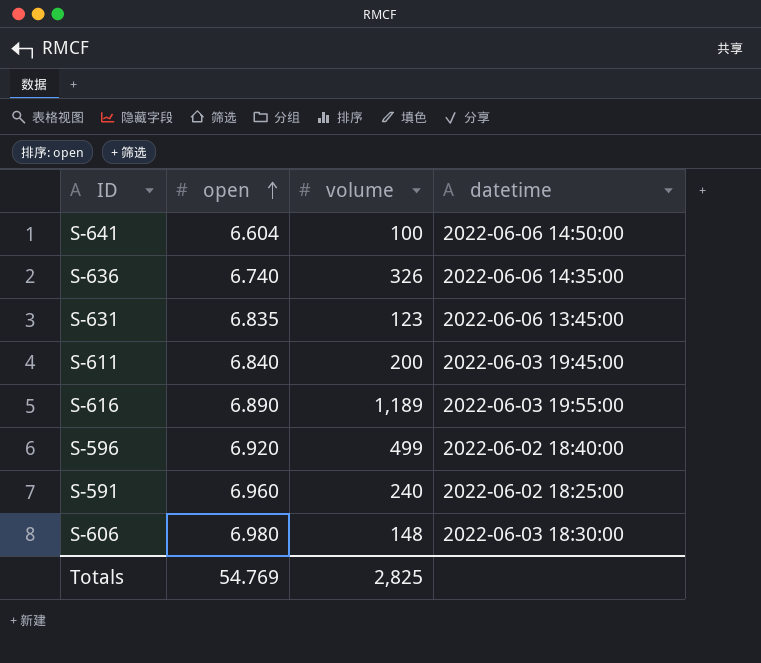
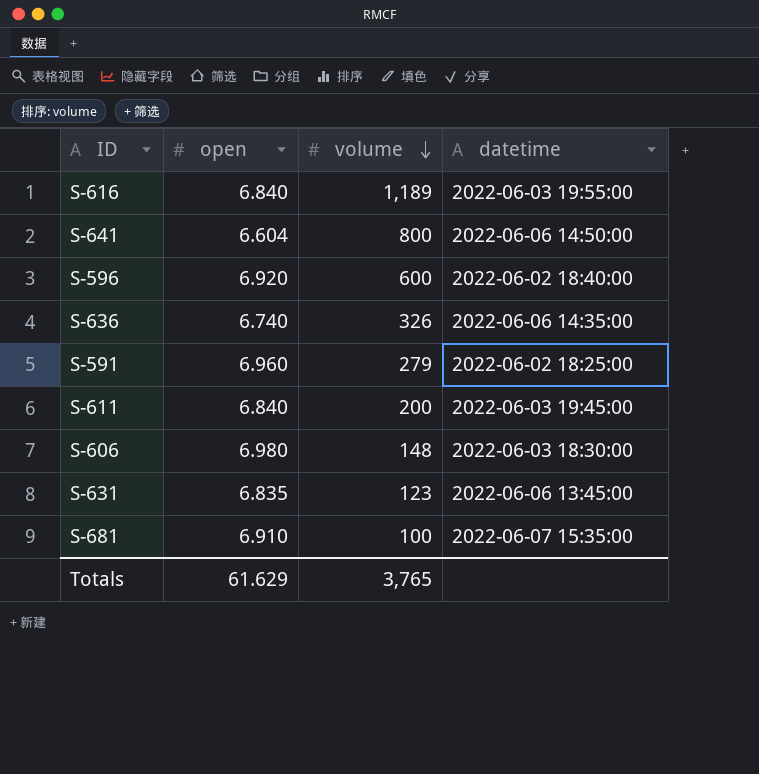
row order: open ascending -> volume descending
S-616 | open: 6.890 -> 6.840
S-641 | volume: 100 -> 800
S-596 | volume: 499 -> 600
S-591 | volume: 240 -> 279
row S-681: none -> 6.910 | 100 | 2022-06-07 15:35:00
Totals | open: 54.769 -> 61.629
Totals | volume: 2,825 -> 3,765

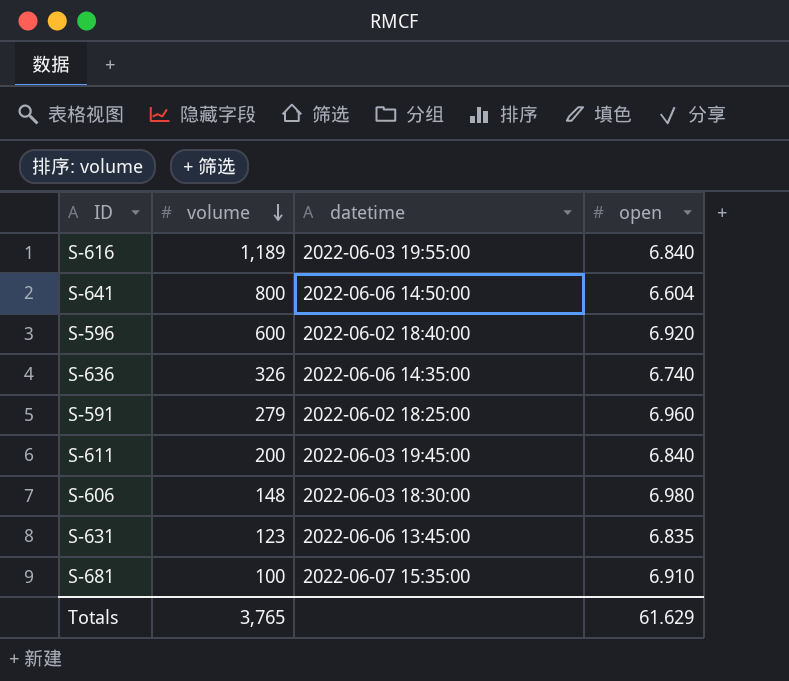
column open | position: 2 -> 4

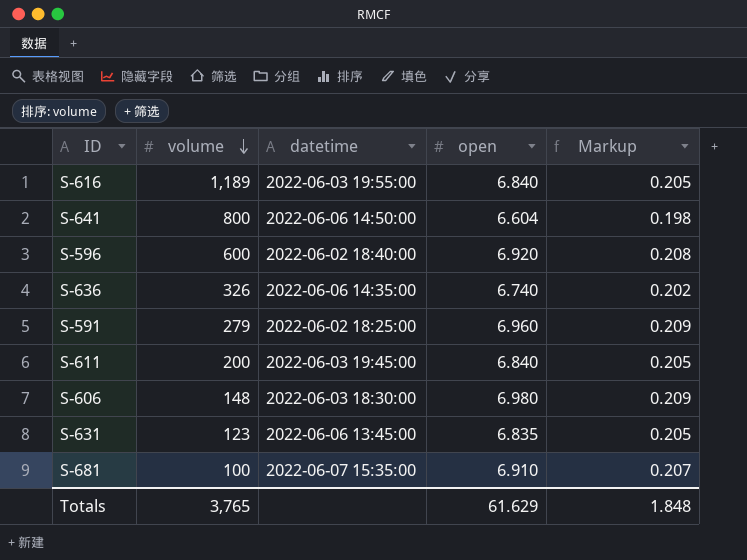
column Markup | formula: none -> [open] * 0.03

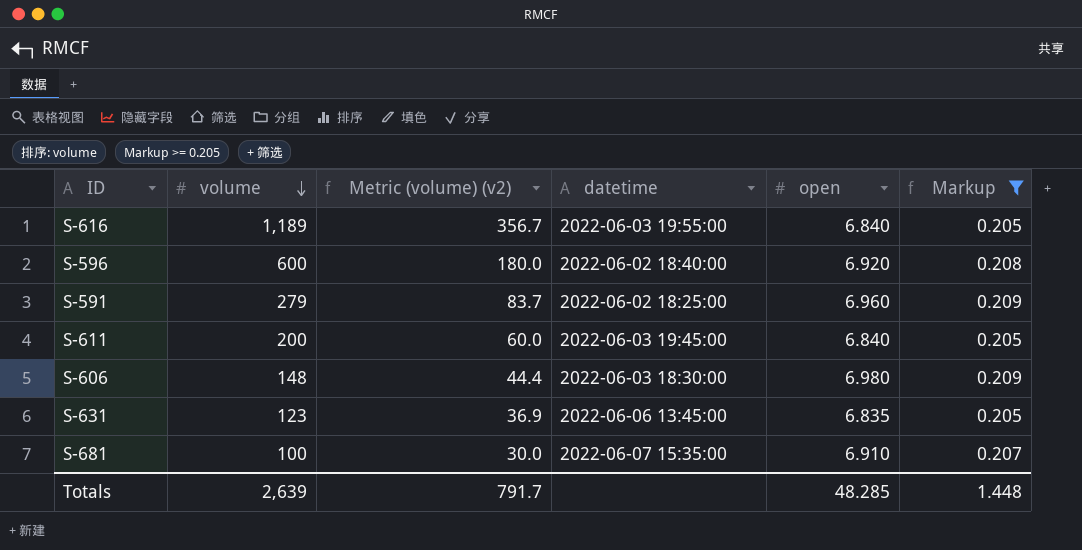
filter: none -> Markup >= 0.205
column Metric (volume) (v2) | formula: none -> [volume] * 0.3
Totals | volume: 3,765 -> 2,639
Totals | open: 61.629 -> 48.285
Totals | Markup: 1.848 -> 1.448

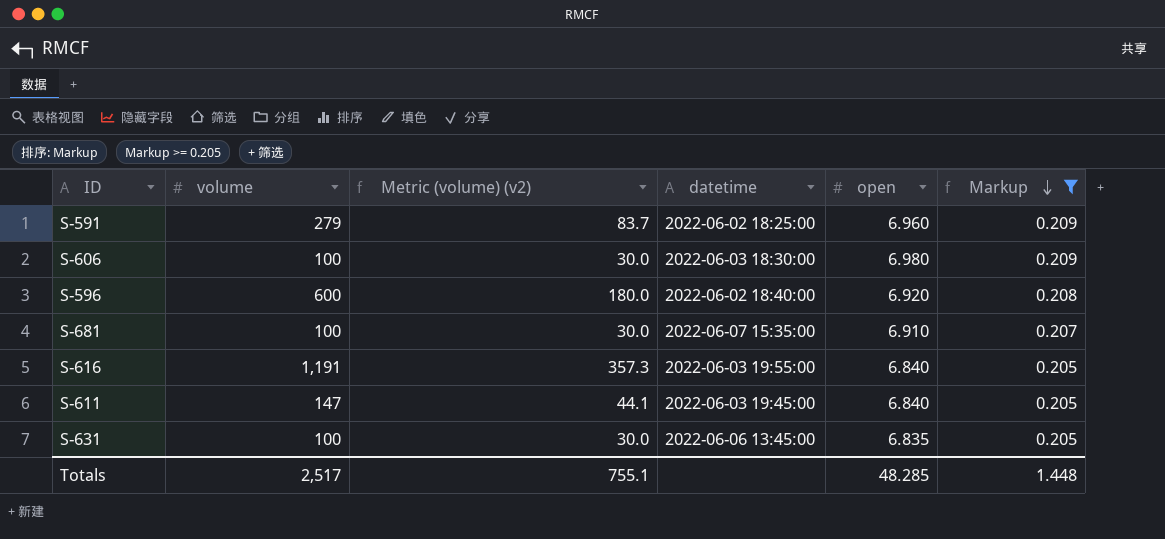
row order: volume descending -> Markup descending
S-606 | volume: 148 -> 100
S-606 | Metric (volume) (v2): 44.4 -> 30.0
S-616 | volume: 1,189 -> 1,191
S-616 | Metric (volume) (v2): 356.7 -> 357.3
S-611 | volume: 200 -> 147
S-611 | Metric (volume) (v2): 60.0 -> 44.1
S-631 | volume: 123 -> 100
S-631 | Metric (volume) (v2): 36.9 -> 30.0
Totals | volume: 2,639 -> 2,517
Totals | Metric (volume) (v2): 791.7 -> 755.1

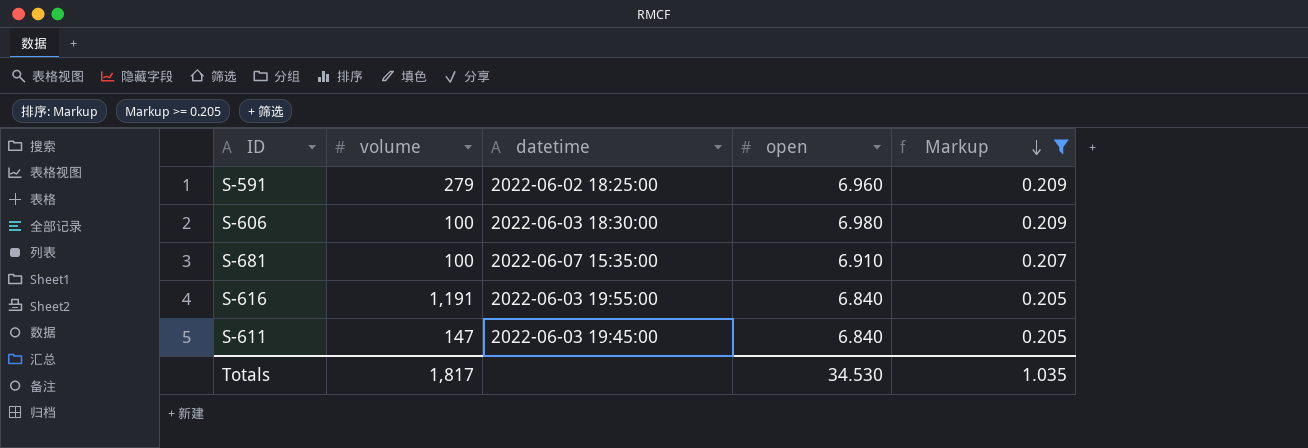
column Metric (volume) (v2) | formula: [volume] * 0.3 -> none
row S-596: 600 | 180.0 | 2022-06-02 18:40:00 | 6.920 | 0.208 -> none
row S-631: 100 | 30.0 | 2022-06-06 13:45:00 | 6.835 | 0.205 -> none
Totals | volume: 2,517 -> 1,817
Totals | open: 48.285 -> 34.530
Totals | Markup: 1.448 -> 1.035

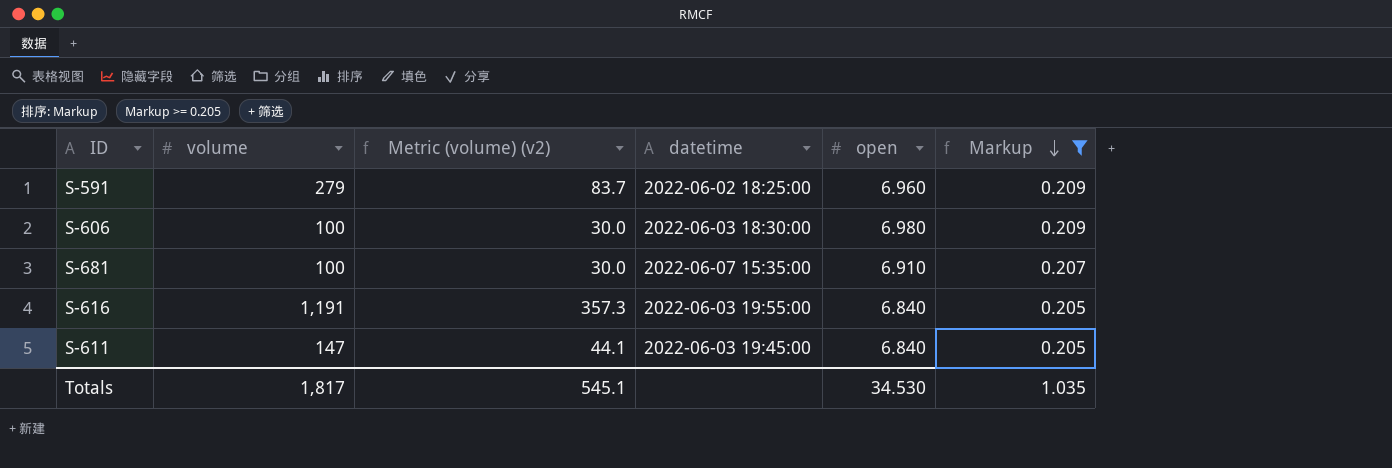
column Metric (volume) (v2) | formula: none -> [volume] * 0.3

